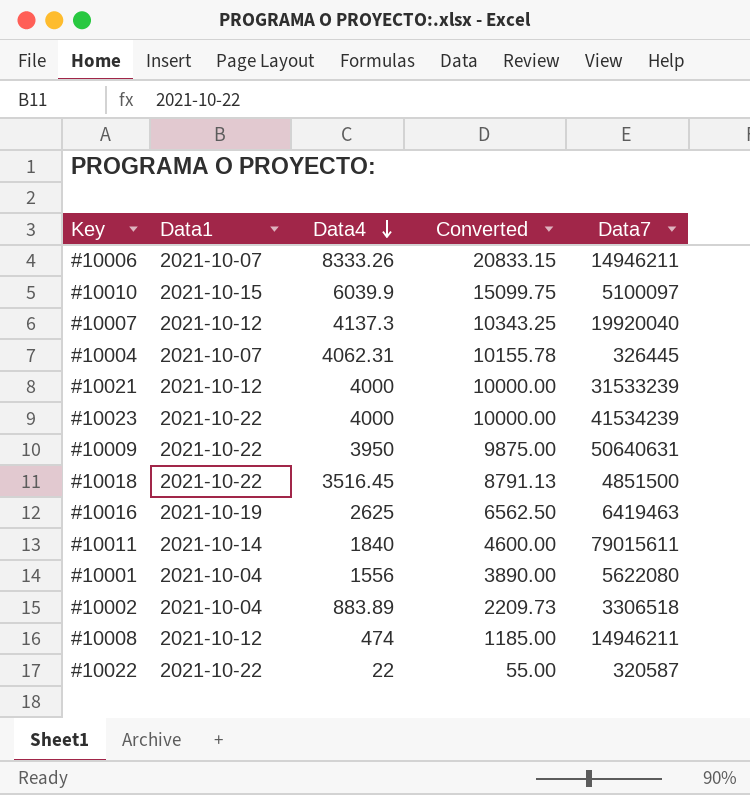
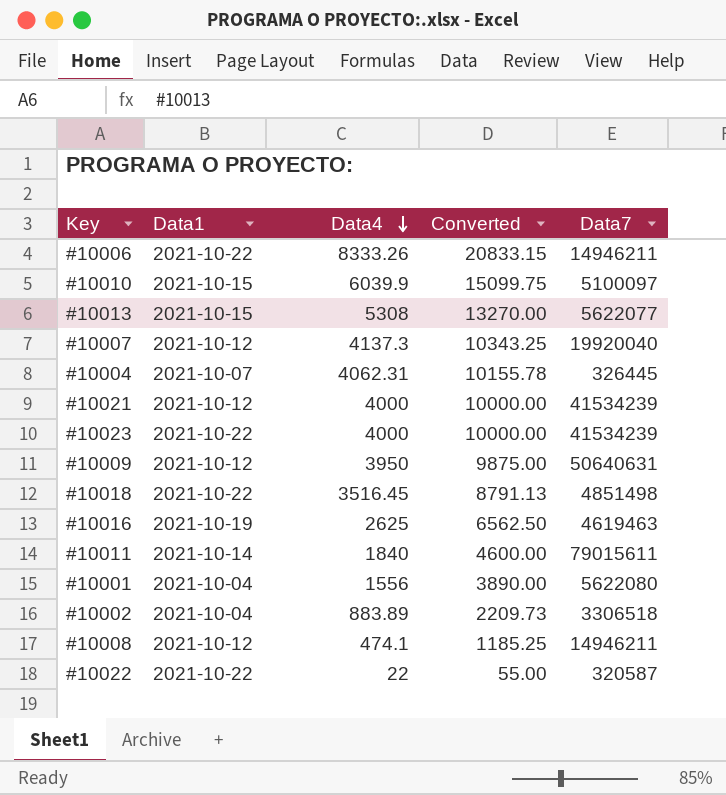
#10006 | Data1: 2021-10-07 -> 2021-10-22
row #10013: none -> 2021-10-15 | 5308 | 13270.00 | 5622077
#10021 | Data7: 31533239 -> 41534239
#10009 | Data1: 2021-10-22 -> 2021-10-12
#10018 | Data7: 4851500 -> 4851498
#10016 | Data7: 6419463 -> 4619463
#10008 | Data4: 474 -> 474.1
#10008 | Converted: 1185.00 -> 1185.25

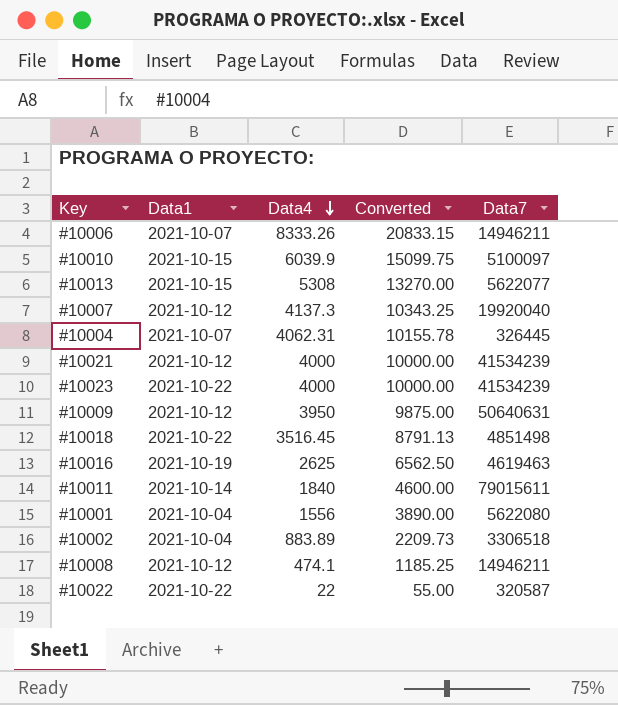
#10006 | Data1: 2021-10-22 -> 2021-10-07

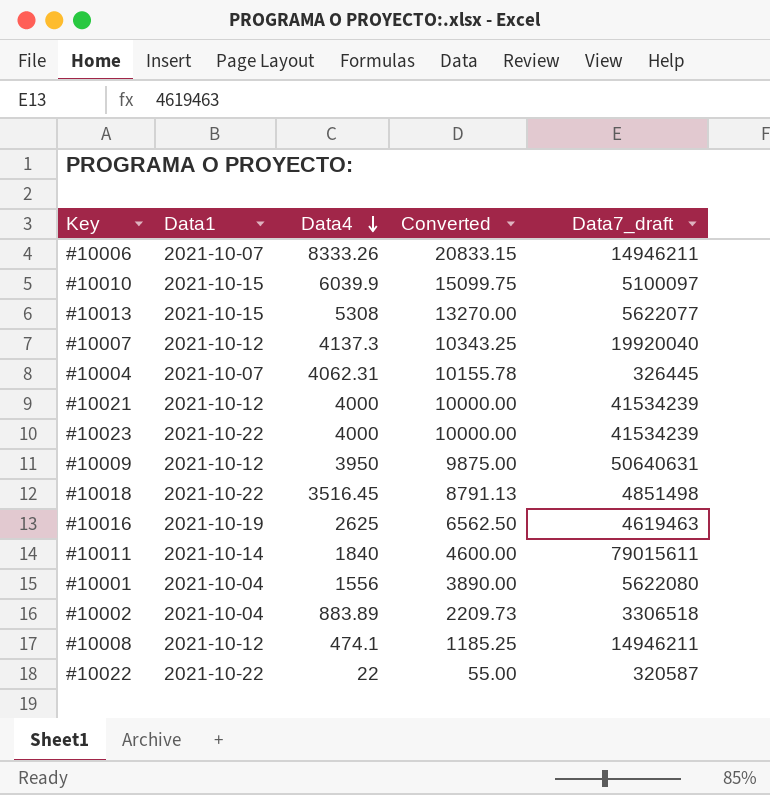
column name: Data7 -> Data7_draft

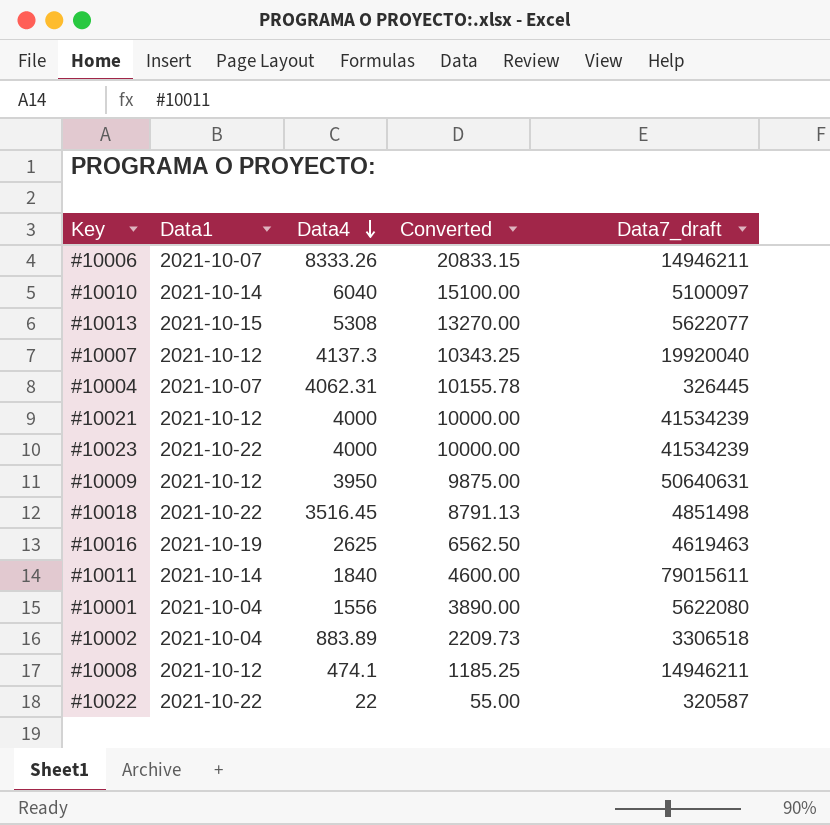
#10010 | Data1: 2021-10-15 -> 2021-10-14
#10010 | Data4: 6039.9 -> 6040
#10010 | Converted: 15099.75 -> 15100.00

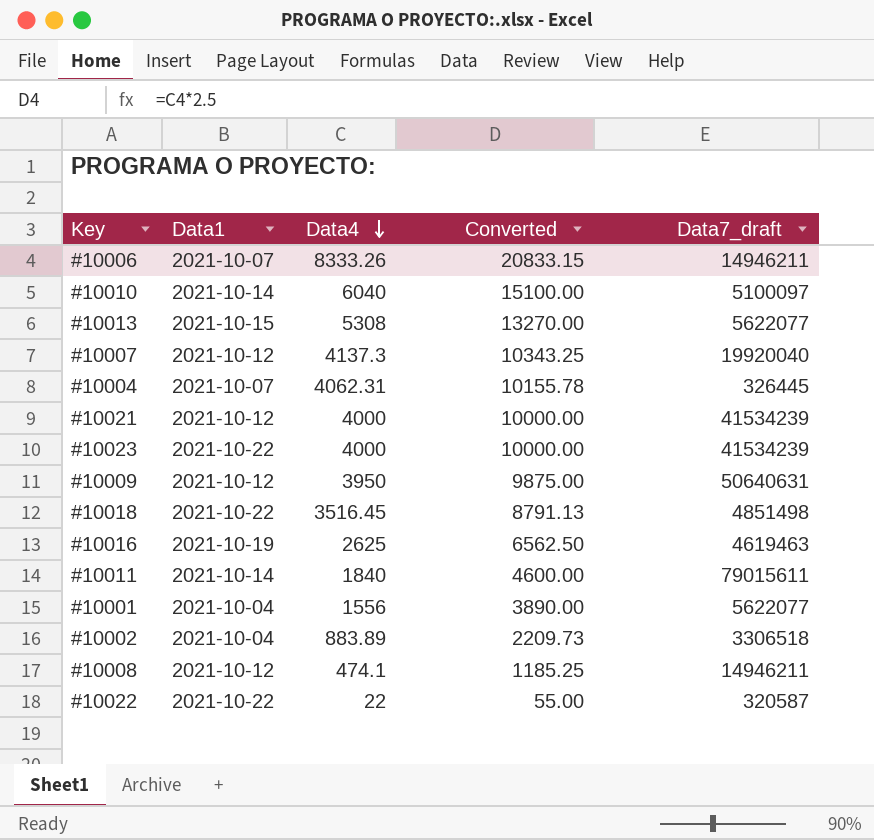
#10001 | Data7_draft: 5622080 -> 5622077

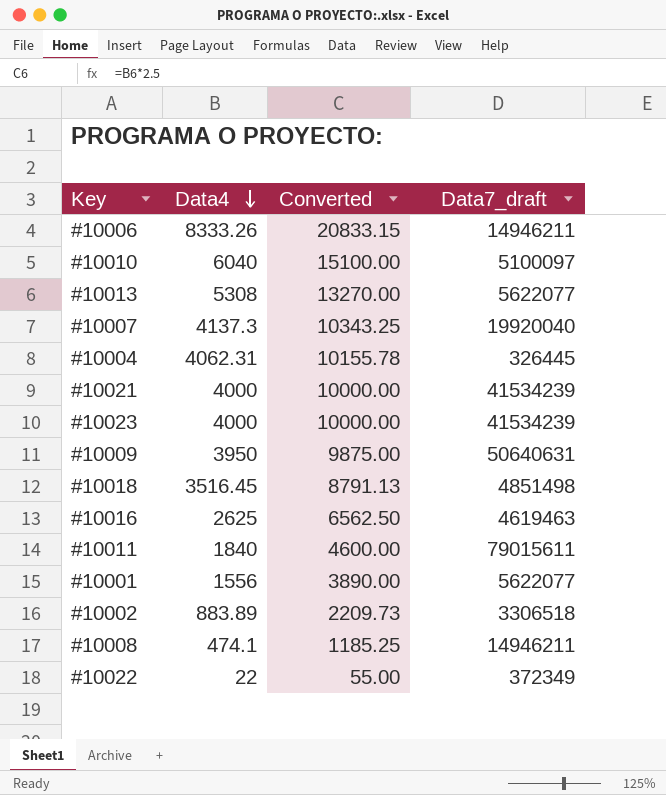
column Data1 | position: 2 -> none
#10022 | Data7_draft: 320587 -> 372349

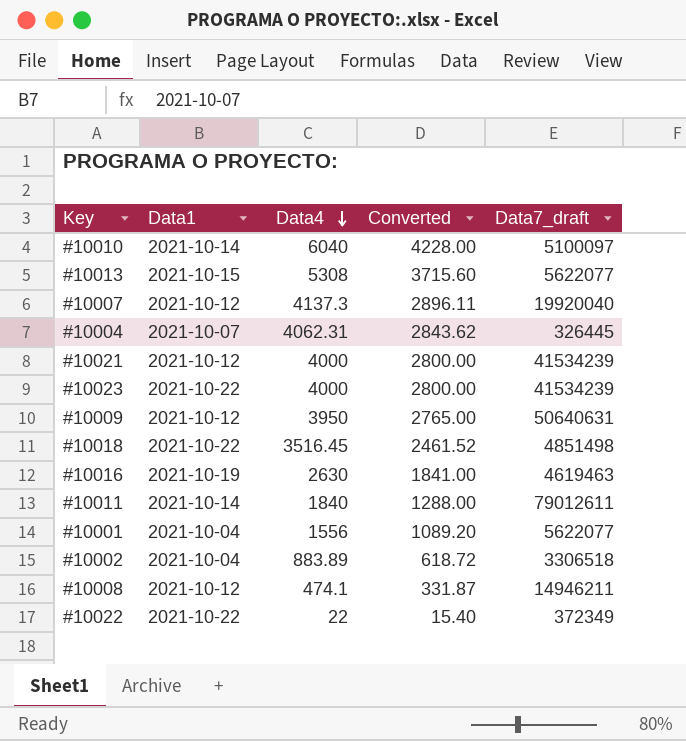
column Data1 | position: none -> 2
column Converted | formula: [Data4] * 2.5 -> [Data4] * 0.7
row #10006: 8333.26 | 20833.15 | 14946211 -> none
#10016 | Data4: 2625 -> 2630
#10011 | Data7_draft: 79015611 -> 79012611

